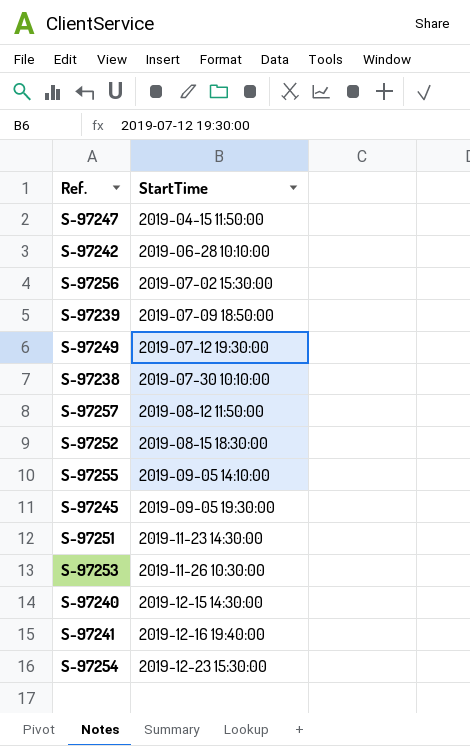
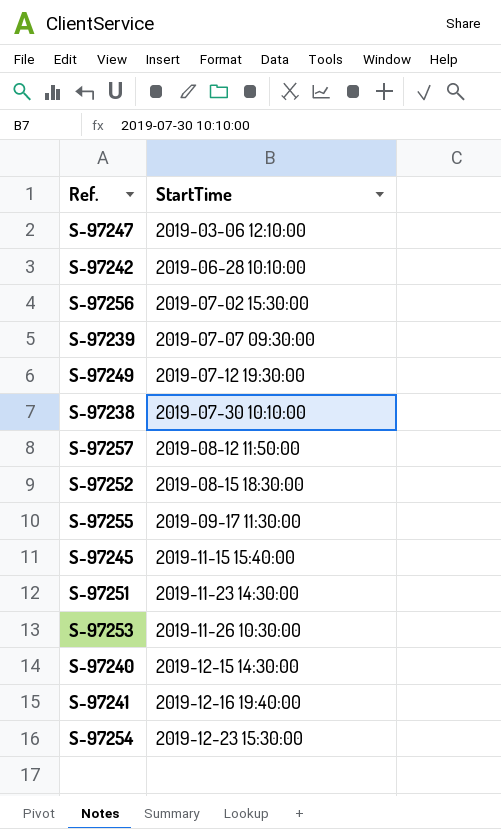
S-97247 | StartTime: 2019-04-15 11:50:00 -> 2019-03-06 12:10:00
S-97239 | StartTime: 2019-07-09 18:50:00 -> 2019-07-07 09:30:00
S-97255 | StartTime: 2019-09-05 14:10:00 -> 2019-09-17 11:30:00
S-97245 | StartTime: 2019-09-05 19:30:00 -> 2019-11-15 15:40:00

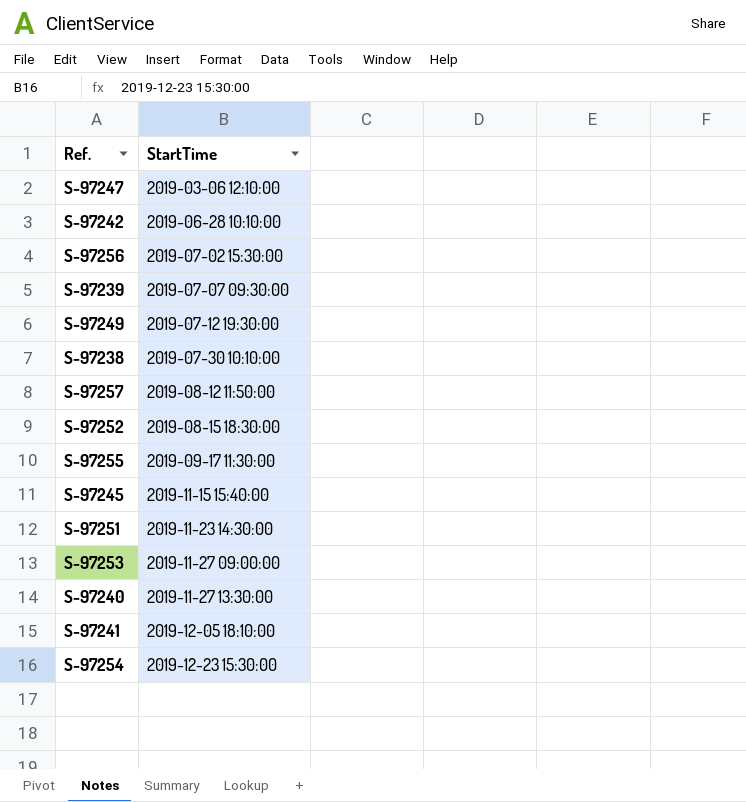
S-97253 | StartTime: 2019-11-26 10:30:00 -> 2019-11-27 09:00:00
S-97240 | StartTime: 2019-12-15 14:30:00 -> 2019-11-27 13:30:00
S-97241 | StartTime: 2019-12-16 19:40:00 -> 2019-12-05 18:10:00

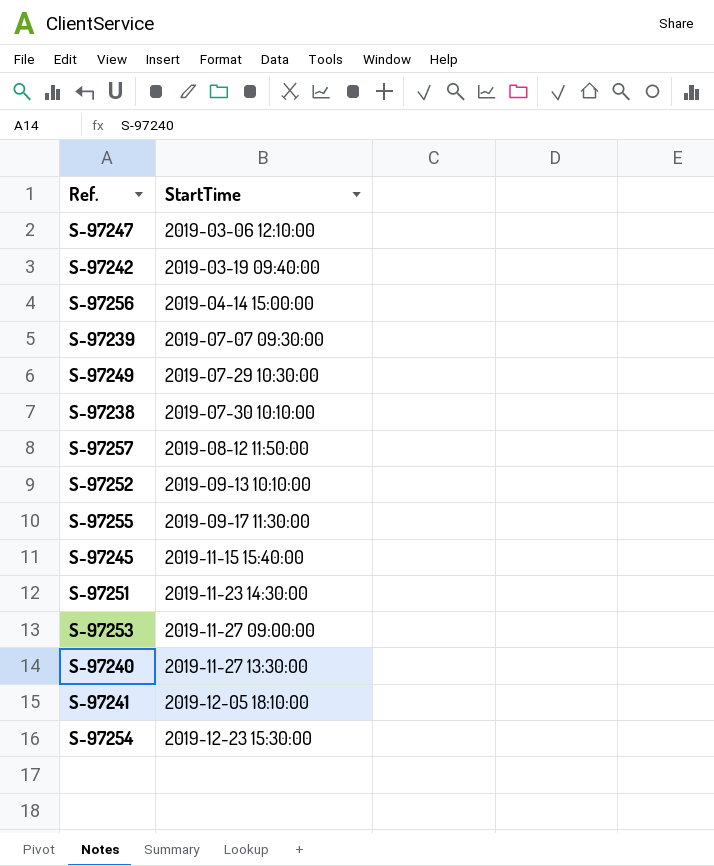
S-97242 | StartTime: 2019-06-28 10:10:00 -> 2019-03-19 09:40:00
S-97256 | StartTime: 2019-07-02 15:30:00 -> 2019-04-14 15:00:00
S-97249 | StartTime: 2019-07-12 19:30:00 -> 2019-07-29 10:30:00
S-97252 | StartTime: 2019-08-15 18:30:00 -> 2019-09-13 10:10:00

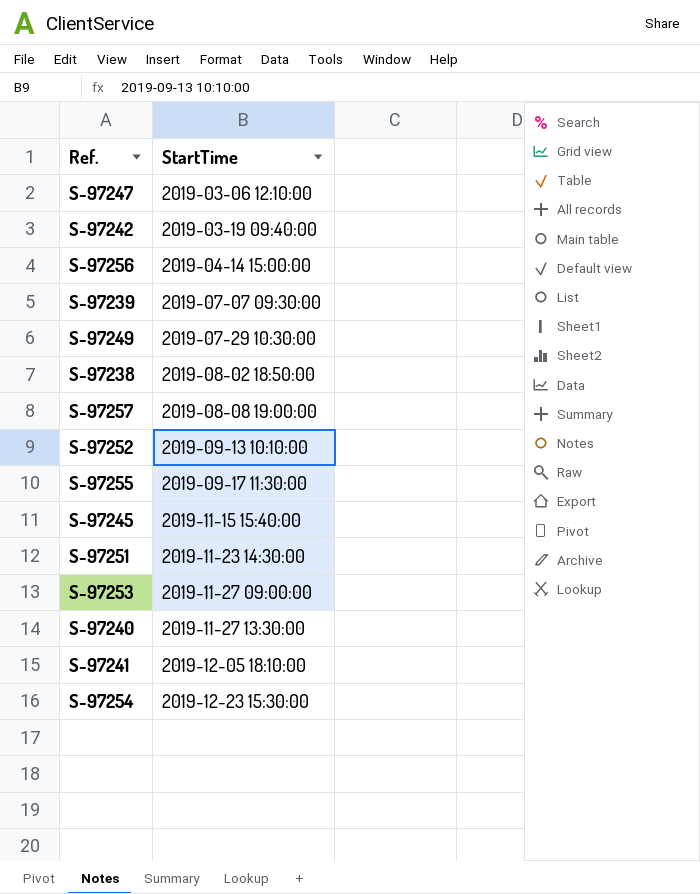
S-97238 | StartTime: 2019-07-30 10:10:00 -> 2019-08-02 18:50:00
S-97257 | StartTime: 2019-08-12 11:50:00 -> 2019-08-08 19:00:00

